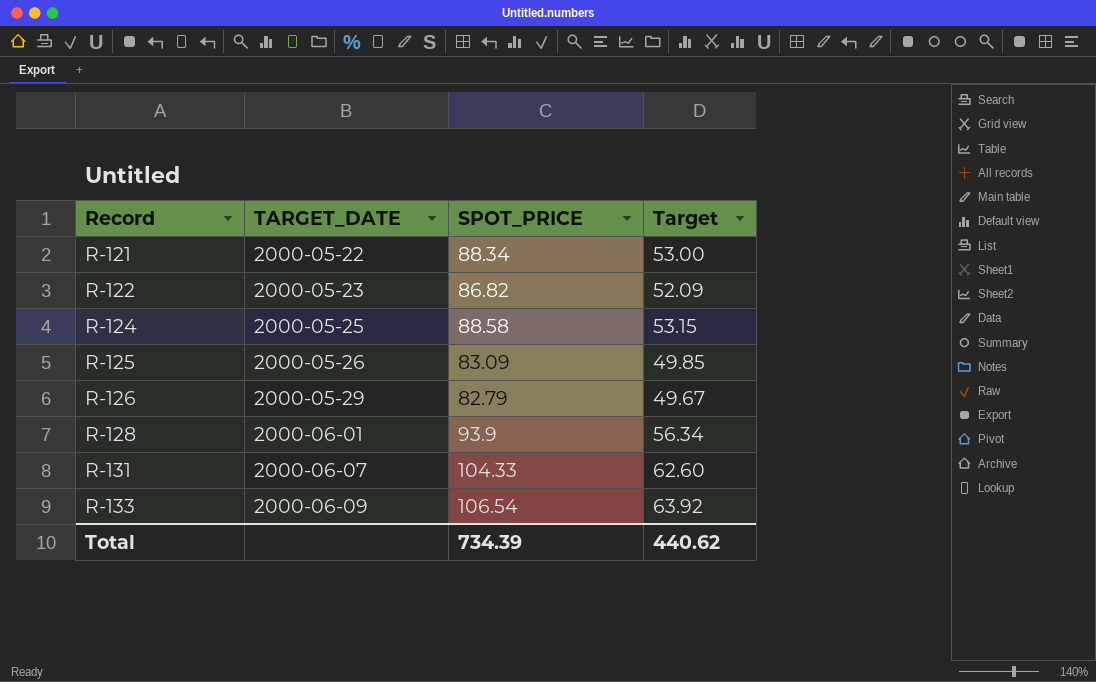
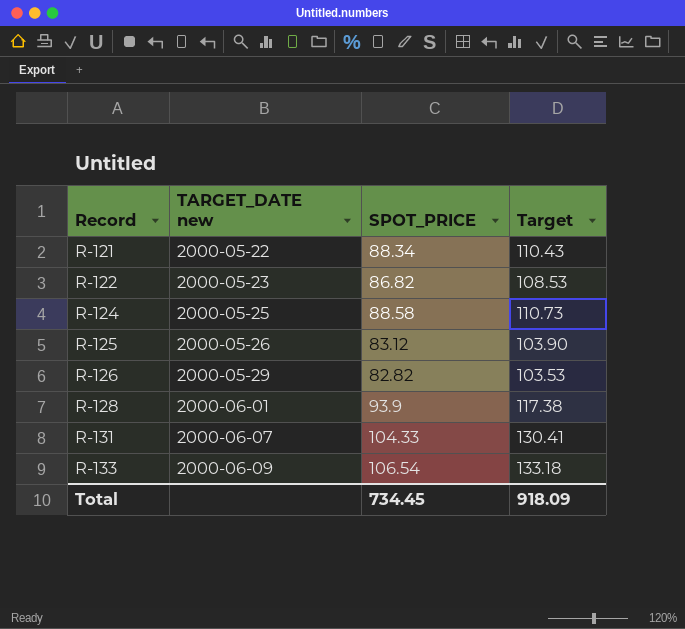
column name: TARGET_DATE -> TARGET_DATE new
column Target | formula: [SPOT_PRICE] * 0.6 -> [SPOT_PRICE] * 1.25
R-125 | SPOT_PRICE: 83.09 -> 83.12
R-126 | SPOT_PRICE: 82.79 -> 82.82
Total | SPOT_PRICE: 734.39 -> 734.45
Total | Target: 440.62 -> 918.09

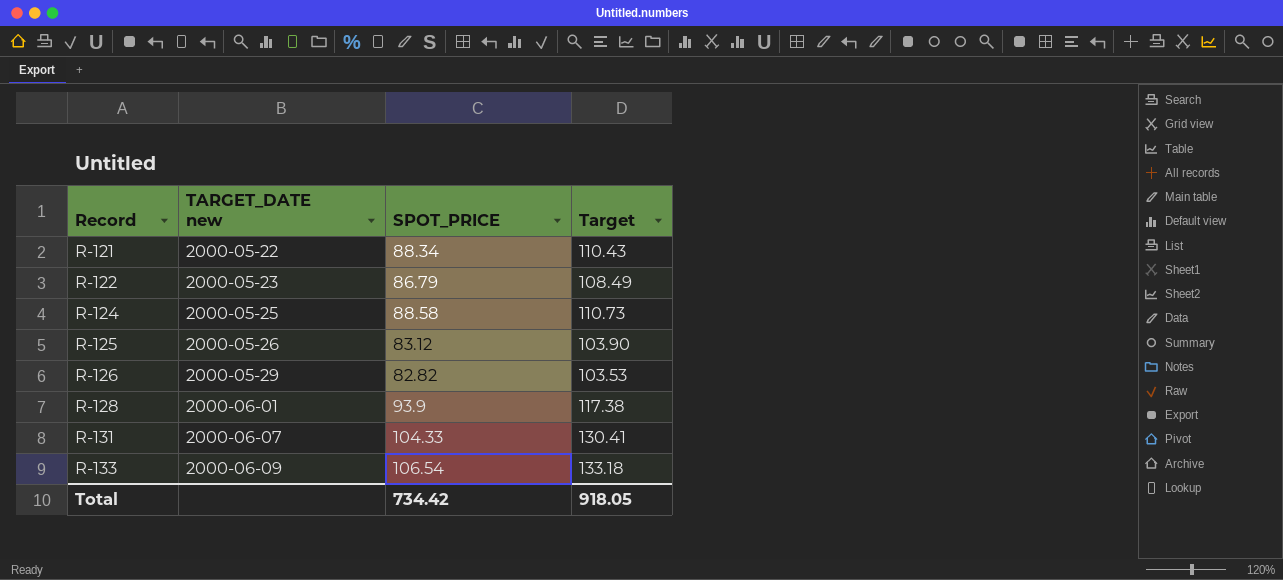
R-122 | SPOT_PRICE: 86.82 -> 86.79
R-122 | Target: 108.53 -> 108.49
Total | SPOT_PRICE: 734.45 -> 734.42
Total | Target: 918.09 -> 918.05

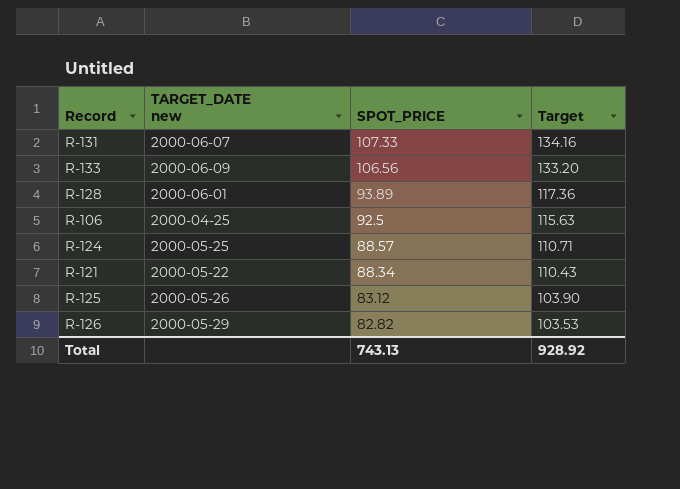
row order: Record ascending -> SPOT_PRICE descending
row R-122: 2000-05-23 | 86.79 | 108.49 -> none
R-131 | SPOT_PRICE: 104.33 -> 107.33
R-131 | Target: 130.41 -> 134.16
R-133 | SPOT_PRICE: 106.54 -> 106.56
R-133 | Target: 133.18 -> 133.20
R-128 | SPOT_PRICE: 93.9 -> 93.89
R-128 | Target: 117.38 -> 117.36
row R-106: none -> 2000-04-25 | 92.5 | 115.63
R-124 | SPOT_PRICE: 88.58 -> 88.57
R-124 | Target: 110.73 -> 110.71
Total | SPOT_PRICE: 734.42 -> 743.13
Total | Target: 918.05 -> 928.92

